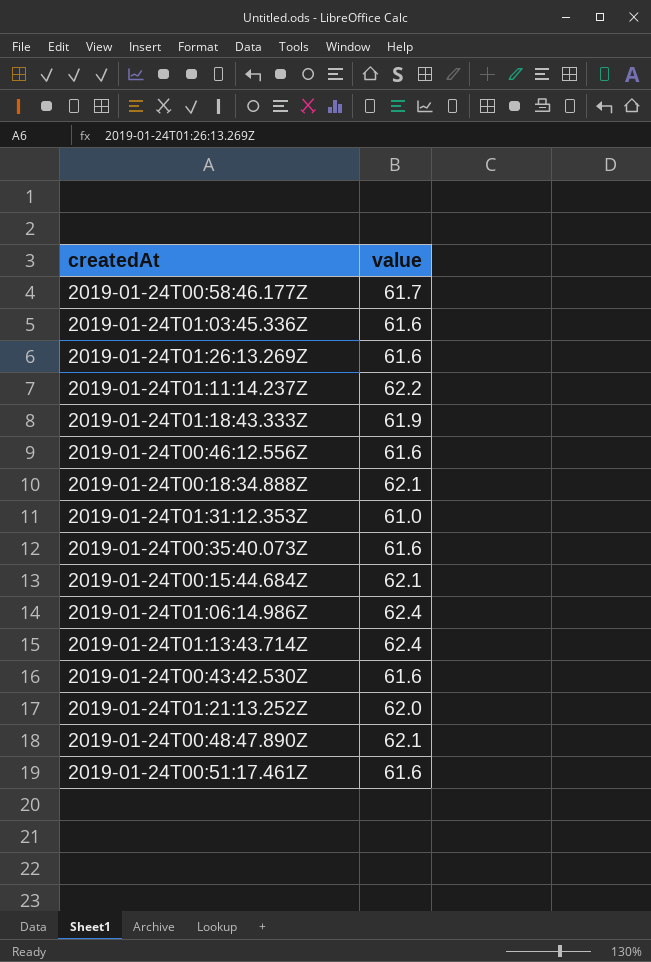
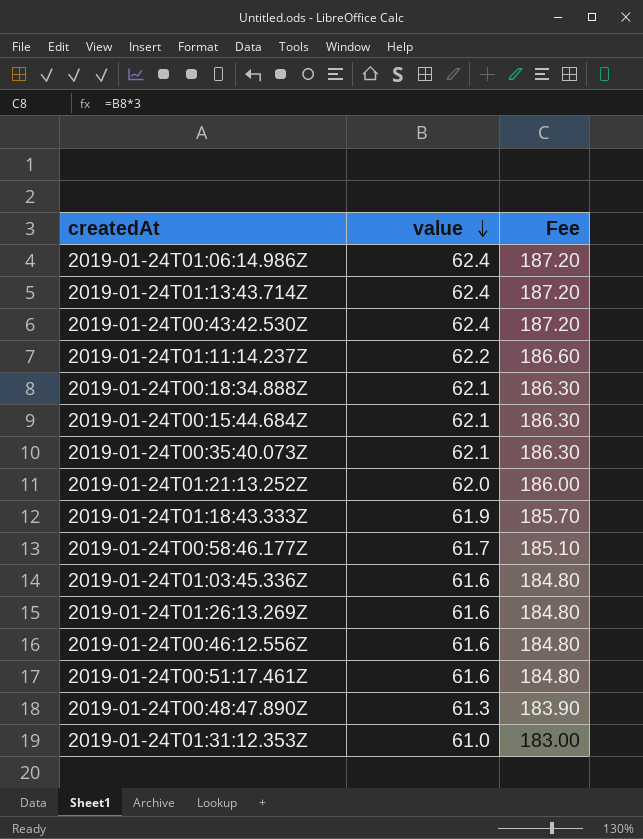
row order: none -> value descending
column Fee | formula: none -> [value] * 3
2019-01-24T00:43:42.530Z | value: 61.6 -> 62.4
2019-01-24T00:35:40.073Z | value: 61.6 -> 62.1
2019-01-24T00:48:47.890Z | value: 62.1 -> 61.3

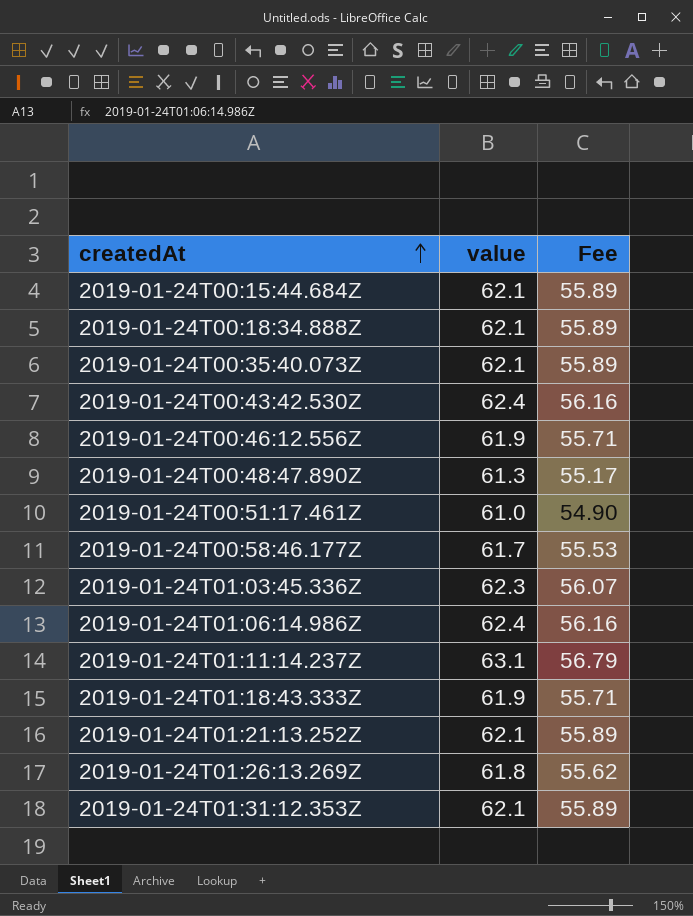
row order: value descending -> createdAt ascending
column Fee | formula: [value] * 3 -> [value] * 0.9
row 2019-01-24T01:13:43.714Z: 62.4 | 187.20 -> none
2019-01-24T00:46:12.556Z | value: 61.6 -> 61.9
2019-01-24T00:51:17.461Z | value: 61.6 -> 61.0
2019-01-24T01:03:45.336Z | value: 61.6 -> 62.3
2019-01-24T01:11:14.237Z | value: 62.2 -> 63.1
2019-01-24T01:21:13.252Z | value: 62.0 -> 62.1
2019-01-24T01:26:13.269Z | value: 61.6 -> 61.8
2019-01-24T01:31:12.353Z | value: 61.0 -> 62.1

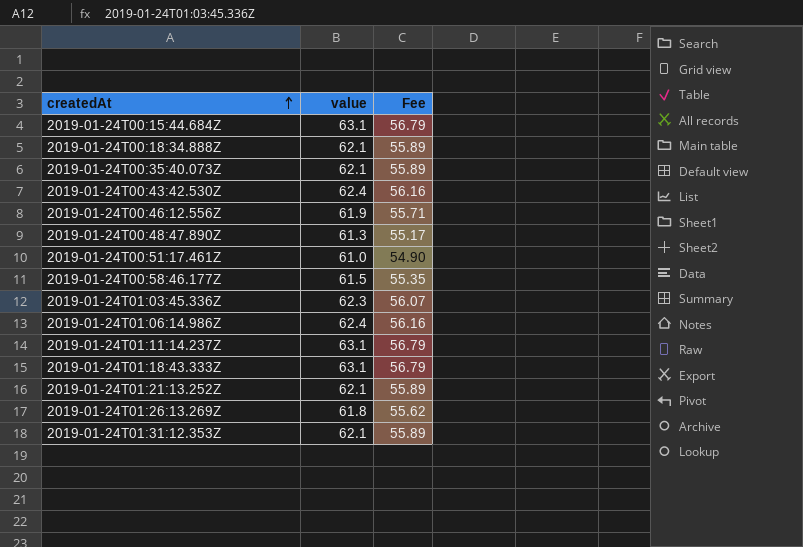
2019-01-24T00:15:44.684Z | value: 62.1 -> 63.1
2019-01-24T00:15:44.684Z | Fee: 55.89 -> 56.79
2019-01-24T00:58:46.177Z | value: 61.7 -> 61.5
2019-01-24T00:58:46.177Z | Fee: 55.53 -> 55.35
2019-01-24T01:18:43.333Z | value: 61.9 -> 63.1
2019-01-24T01:18:43.333Z | Fee: 55.71 -> 56.79

